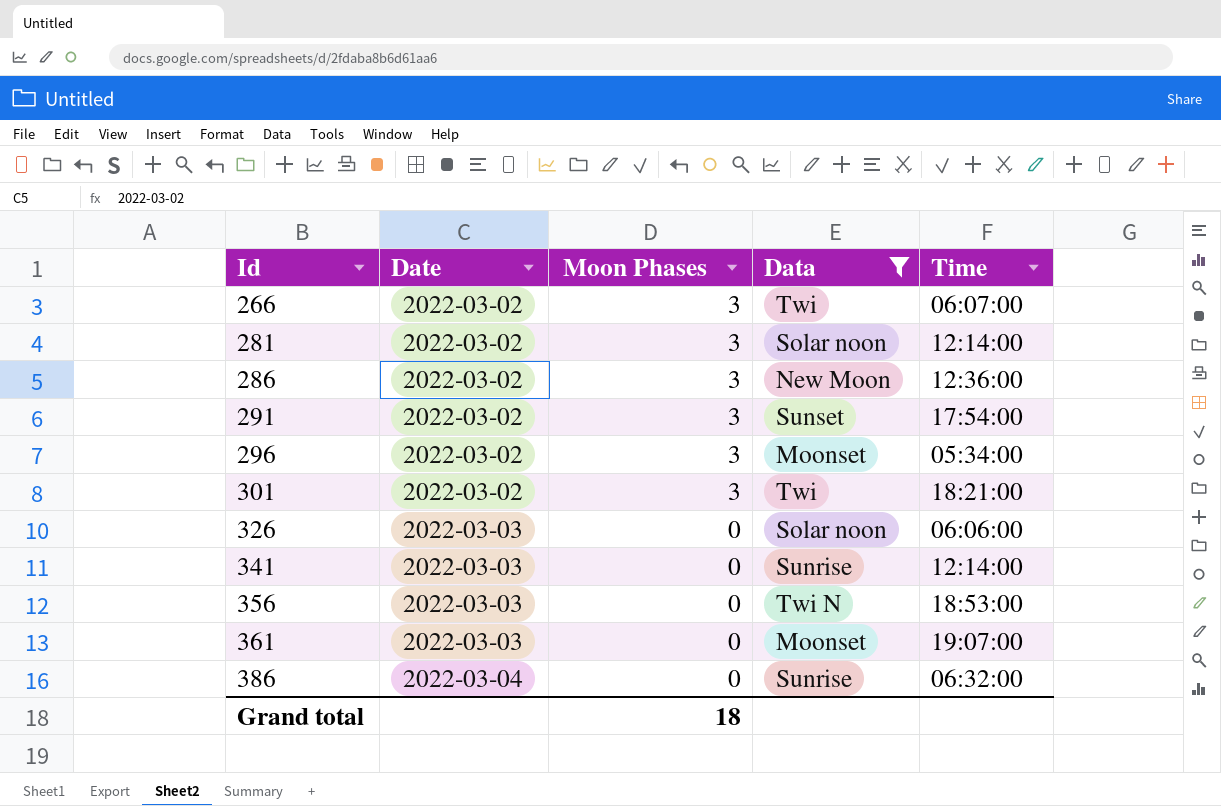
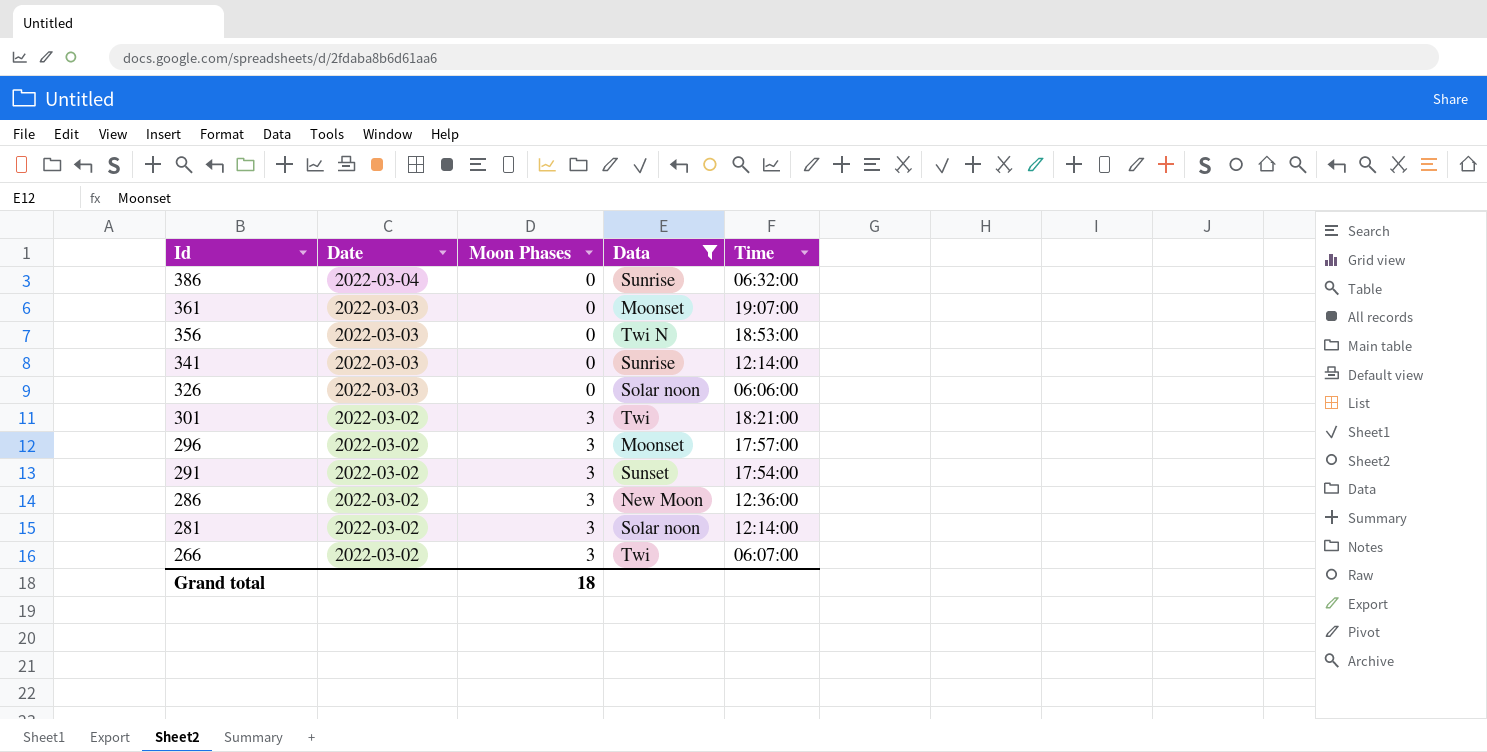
row order: Id ascending -> Id descending
296 | Time: 05:34:00 -> 17:57:00

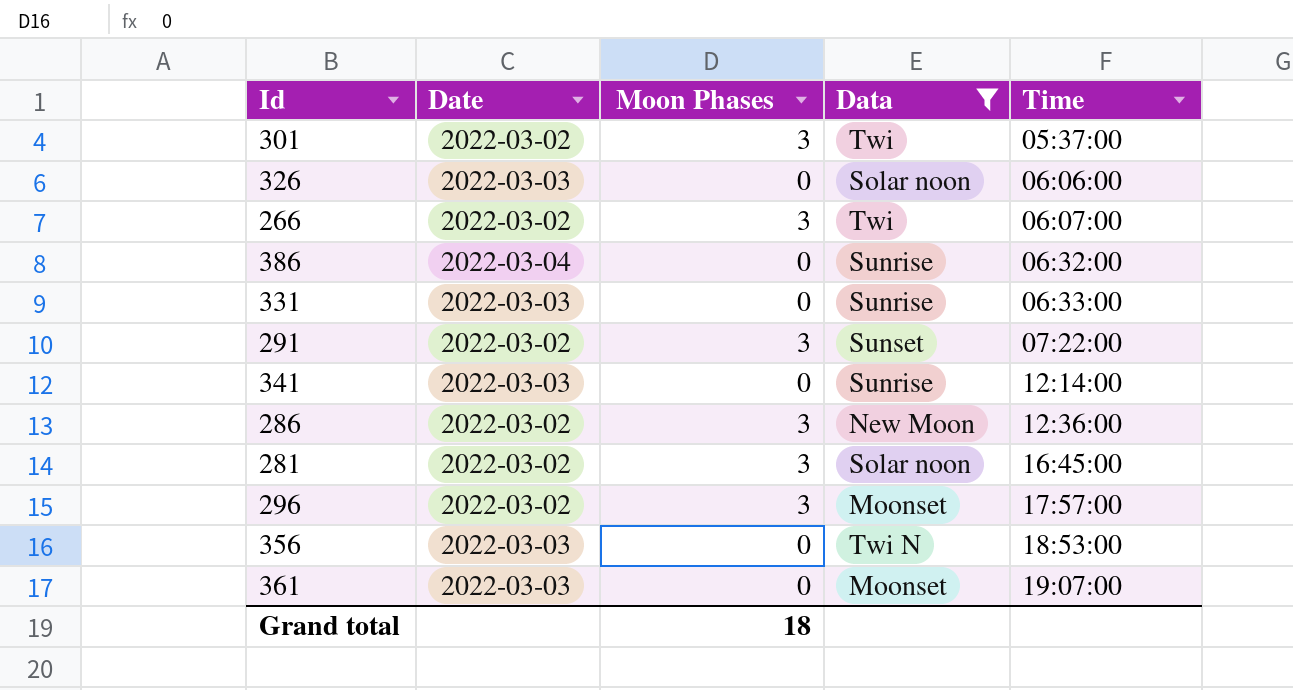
row order: Id descending -> Time ascending
301 | Time: 18:21:00 -> 05:37:00
row 331: none -> 2022-03-03 | 0 | Sunrise | 06:33:00
291 | Time: 17:54:00 -> 07:22:00
281 | Time: 12:14:00 -> 16:45:00

